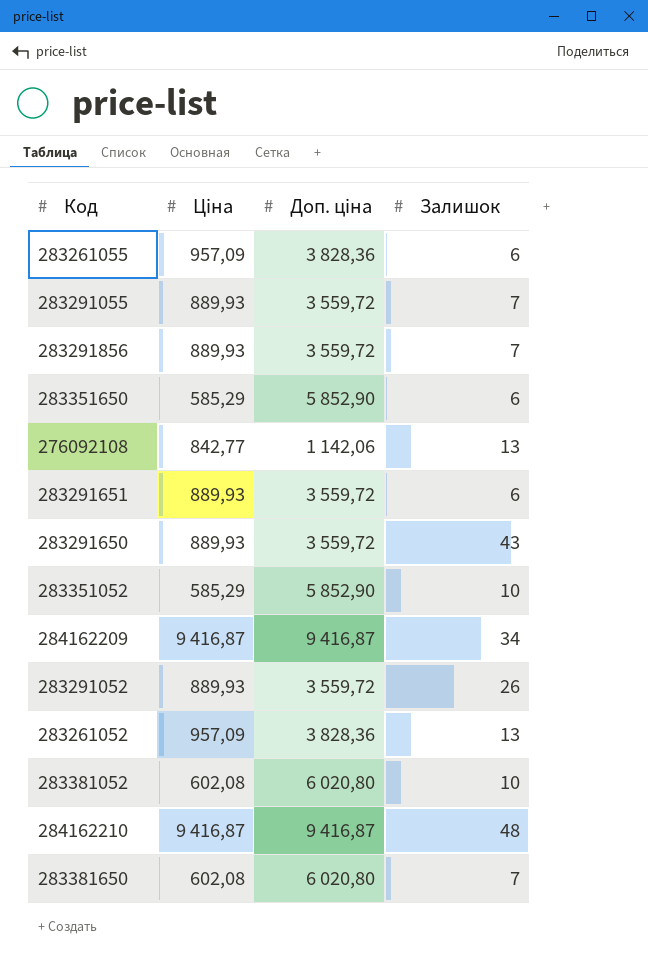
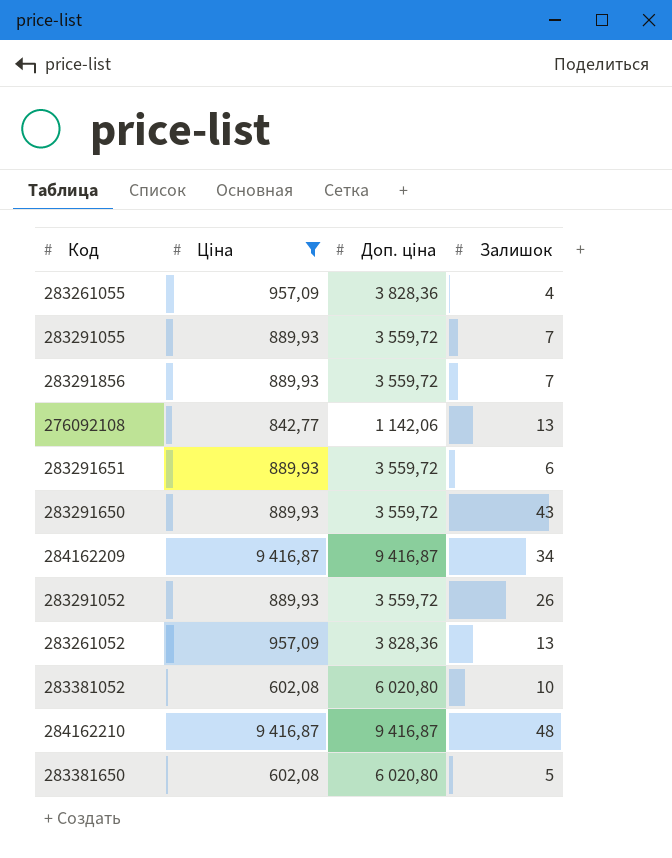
filter: none -> Ціна != 585,29
283261055 | Залишок: 6 -> 4
283381650 | Залишок: 7 -> 5

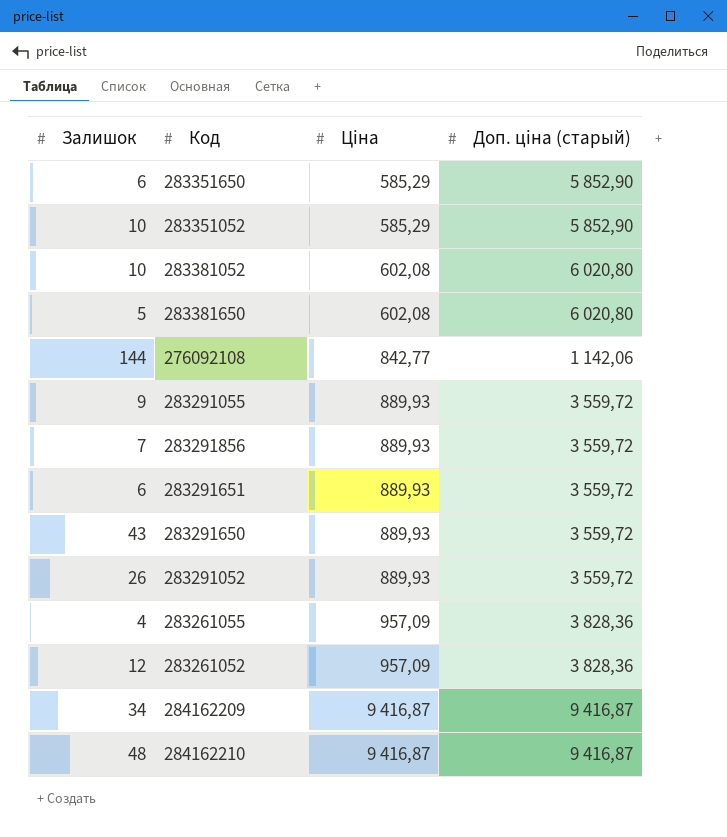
filter: Ціна != 585,29 -> none
row order: none -> Ціна ascending
column Залишок | position: 4 -> 1
column name: Доп. ціна -> Доп. ціна (старый)
276092108 | Залишок: 13 -> 144
283291055 | Залишок: 7 -> 9
283261052 | Залишок: 13 -> 12

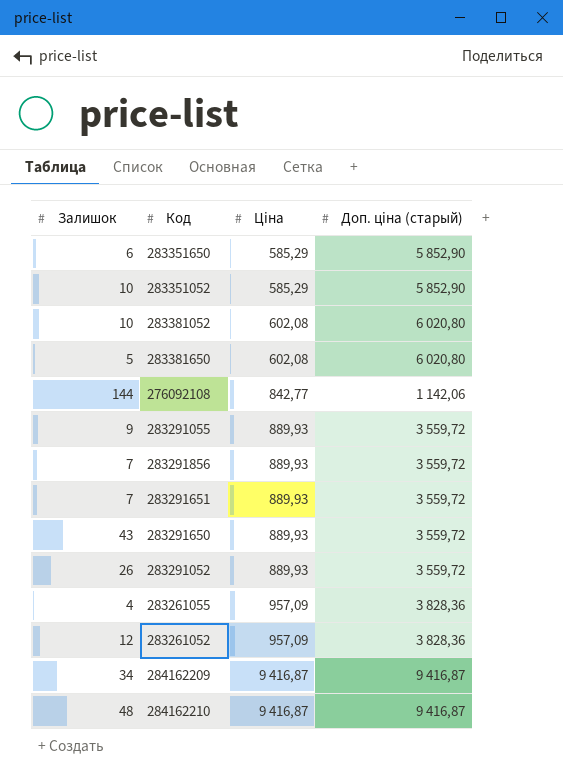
283291651 | Залишок: 6 -> 7

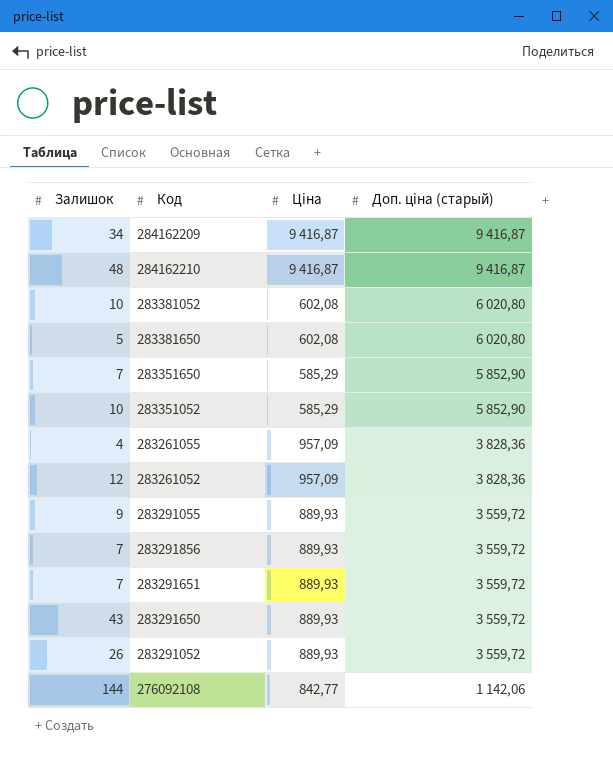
row order: Ціна ascending -> Доп. ціна (старый) descending
283351650 | Залишок: 6 -> 7

